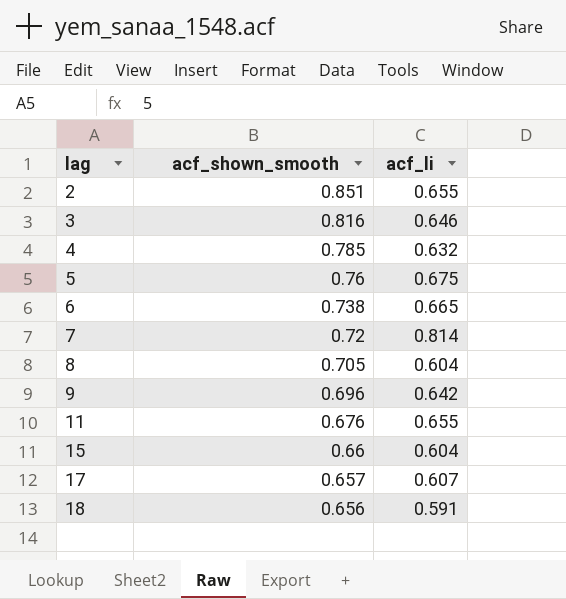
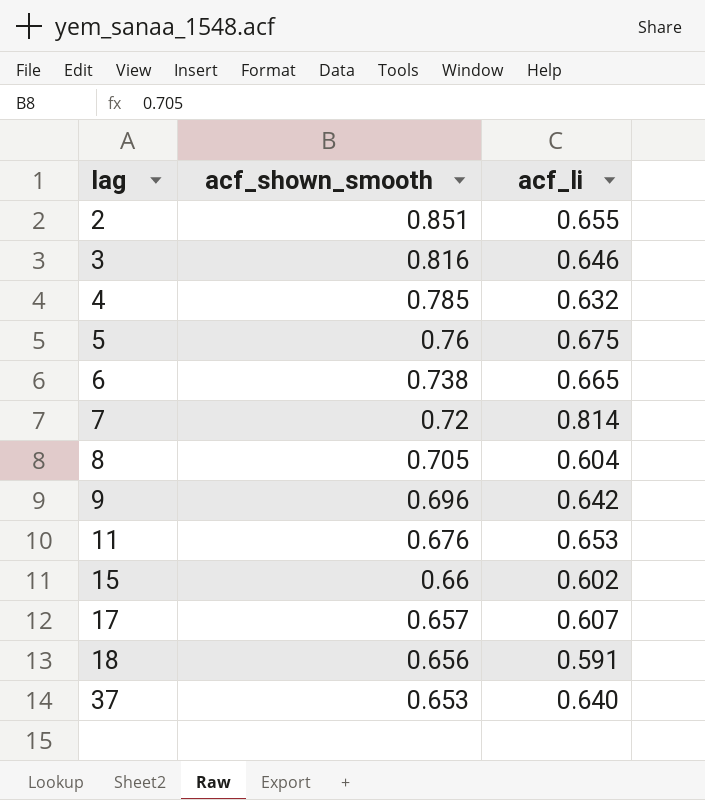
11 | acf_li: 0.655 -> 0.653
15 | acf_li: 0.604 -> 0.602
row 37: none -> 0.653 | 0.640

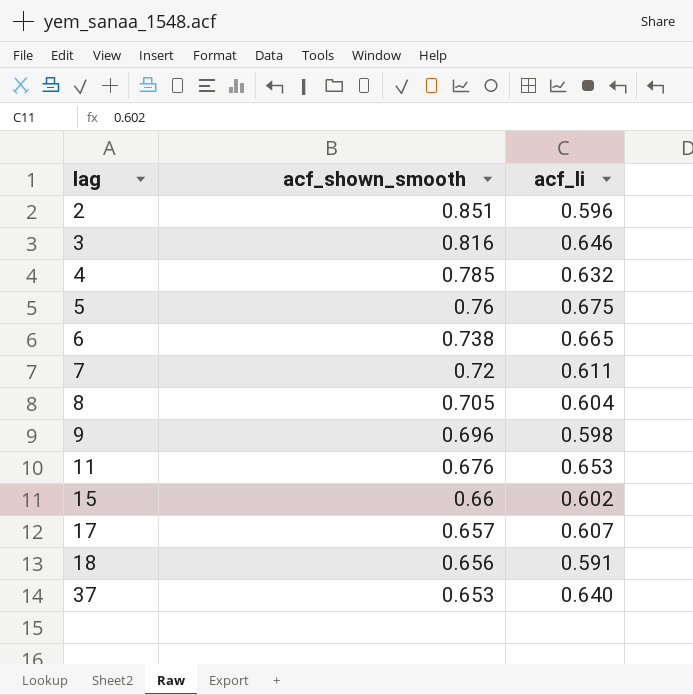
2 | acf_li: 0.655 -> 0.596
7 | acf_li: 0.814 -> 0.611
9 | acf_li: 0.642 -> 0.598

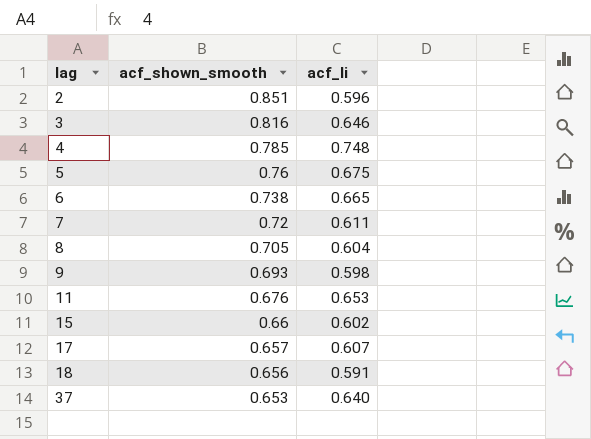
4 | acf_li: 0.632 -> 0.748
9 | acf_shown_smooth: 0.696 -> 0.693

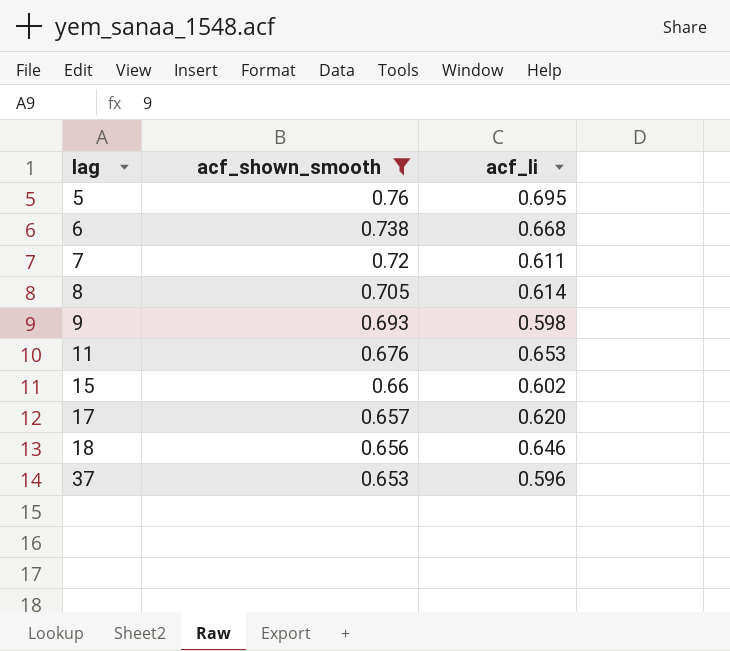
filter: none -> acf_shown_smooth <= 0.76
5 | acf_li: 0.675 -> 0.695
6 | acf_li: 0.665 -> 0.668
8 | acf_li: 0.604 -> 0.614
17 | acf_li: 0.607 -> 0.620
18 | acf_li: 0.591 -> 0.646
37 | acf_li: 0.640 -> 0.596

